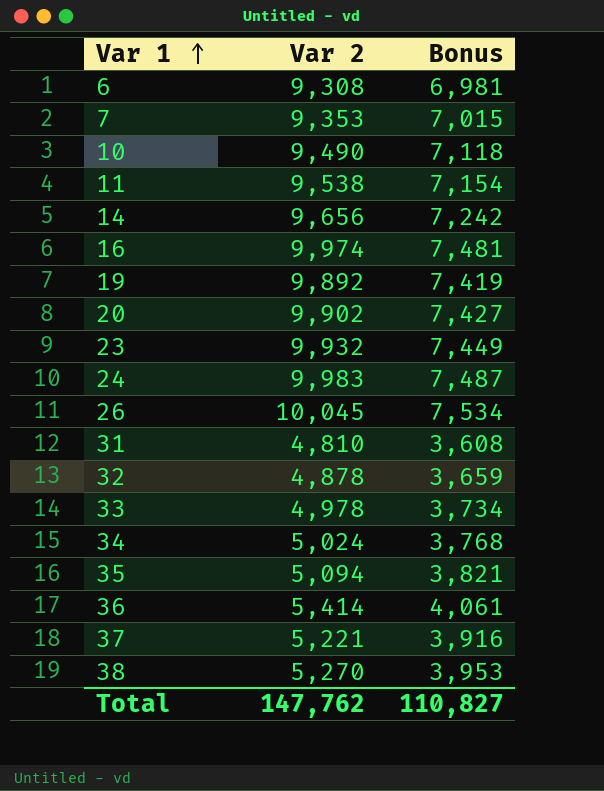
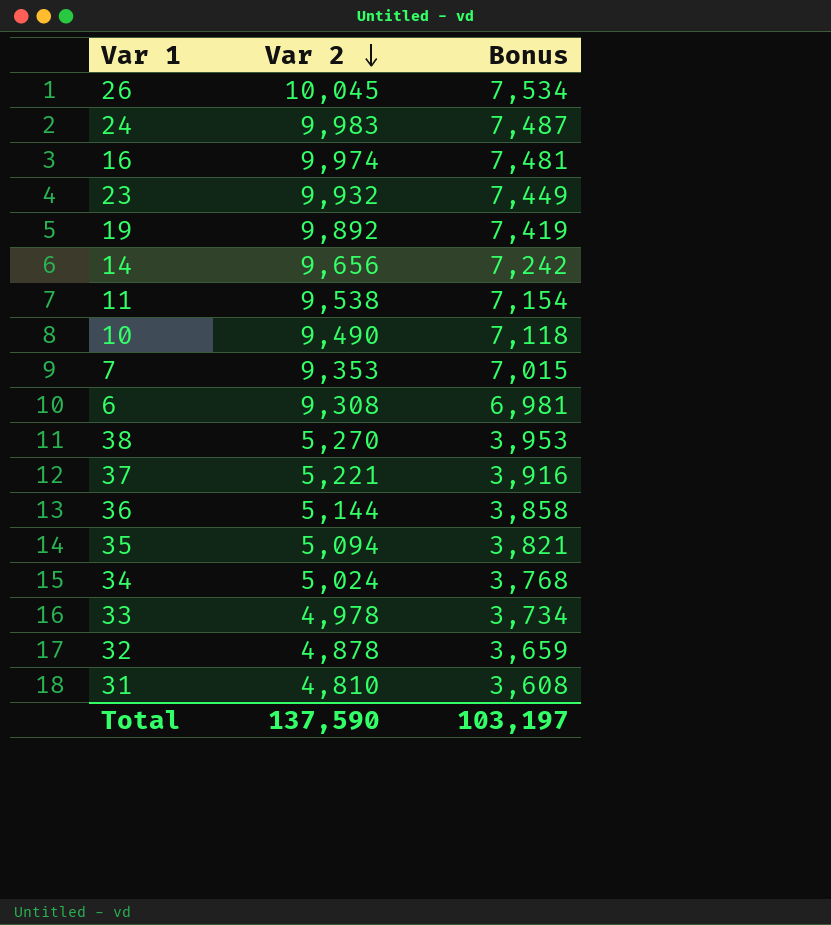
row order: Var 1 ascending -> Var 2 descending
row 20: 9,902 | 7,427 -> none
36 | Var 2: 5,414 -> 5,144
36 | Bonus: 4,061 -> 3,858
Total | Var 2: 147,762 -> 137,590
Total | Bonus: 110,827 -> 103,197

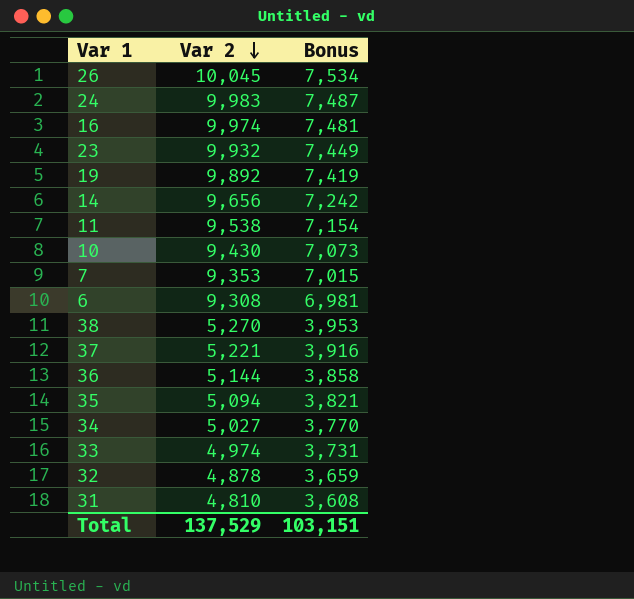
10 | Var 2: 9,490 -> 9,430
10 | Bonus: 7,118 -> 7,073
34 | Var 2: 5,024 -> 5,027
34 | Bonus: 3,768 -> 3,770
33 | Var 2: 4,978 -> 4,974
33 | Bonus: 3,734 -> 3,731
Total | Var 2: 137,590 -> 137,529
Total | Bonus: 103,197 -> 103,151

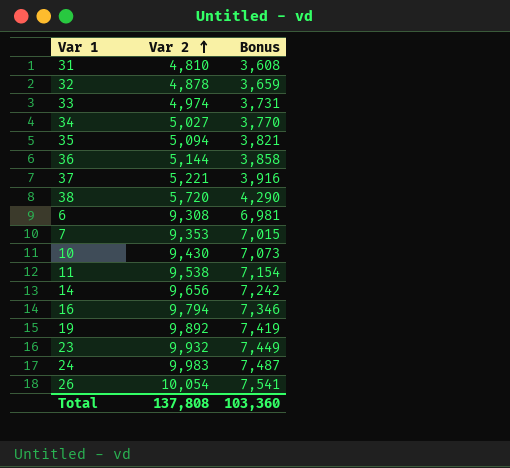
row order: Var 2 descending -> Var 2 ascending
38 | Var 2: 5,270 -> 5,720
38 | Bonus: 3,953 -> 4,290
16 | Var 2: 9,974 -> 9,794
16 | Bonus: 7,481 -> 7,346
26 | Var 2: 10,045 -> 10,054
26 | Bonus: 7,534 -> 7,541
Total | Var 2: 137,529 -> 137,808
Total | Bonus: 103,151 -> 103,360

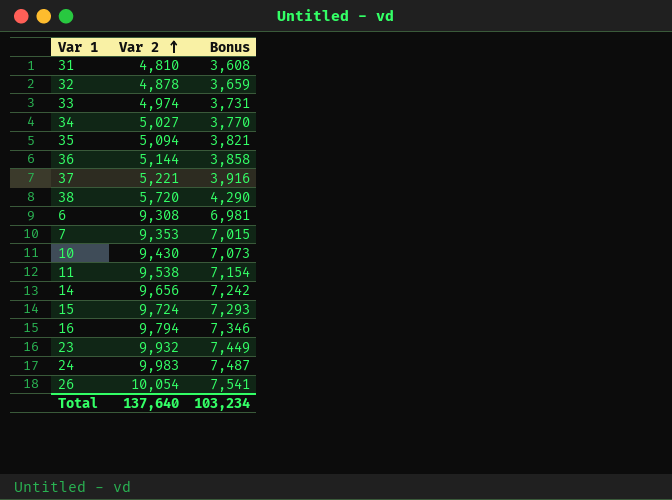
row 19: 9,892 | 7,419 -> none
row 15: none -> 9,724 | 7,293
Total | Var 2: 137,808 -> 137,640
Total | Bonus: 103,360 -> 103,234

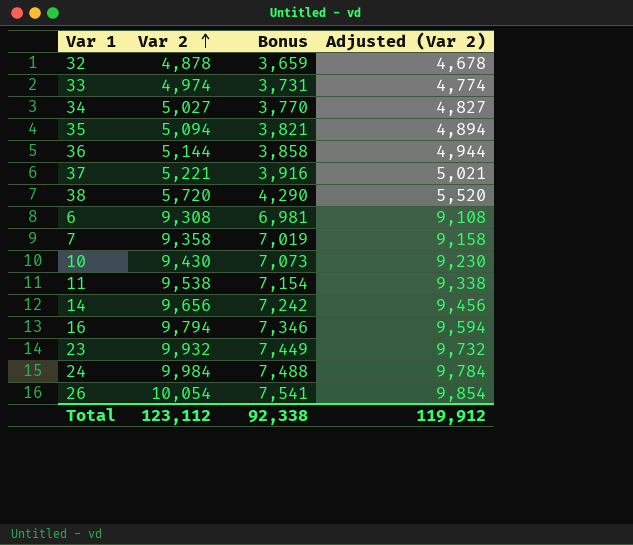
column Adjusted (Var 2) | formula: none -> [Var 2] - 200
row 31: 4,810 | 3,608 -> none
row 15: 9,724 | 7,293 -> none
7 | Var 2: 9,353 -> 9,358
7 | Bonus: 7,015 -> 7,019
24 | Var 2: 9,983 -> 9,984
24 | Bonus: 7,487 -> 7,488
Total | Var 2: 137,640 -> 123,112
Total | Bonus: 103,234 -> 92,338

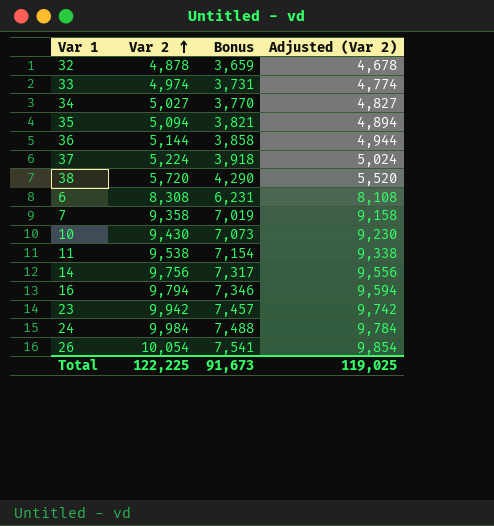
37 | Var 2: 5,221 -> 5,224
37 | Bonus: 3,916 -> 3,918
37 | Adjusted (Var 2): 5,021 -> 5,024
6 | Var 2: 9,308 -> 8,308
6 | Bonus: 6,981 -> 6,231
6 | Adjusted (Var 2): 9,108 -> 8,108
14 | Var 2: 9,656 -> 9,756
14 | Bonus: 7,242 -> 7,317
14 | Adjusted (Var 2): 9,456 -> 9,556
23 | Var 2: 9,932 -> 9,942
23 | Bonus: 7,449 -> 7,457
23 | Adjusted (Var 2): 9,732 -> 9,742
Total | Var 2: 123,112 -> 122,225
Total | Bonus: 92,338 -> 91,673
Total | Adjusted (Var 2): 119,912 -> 119,025

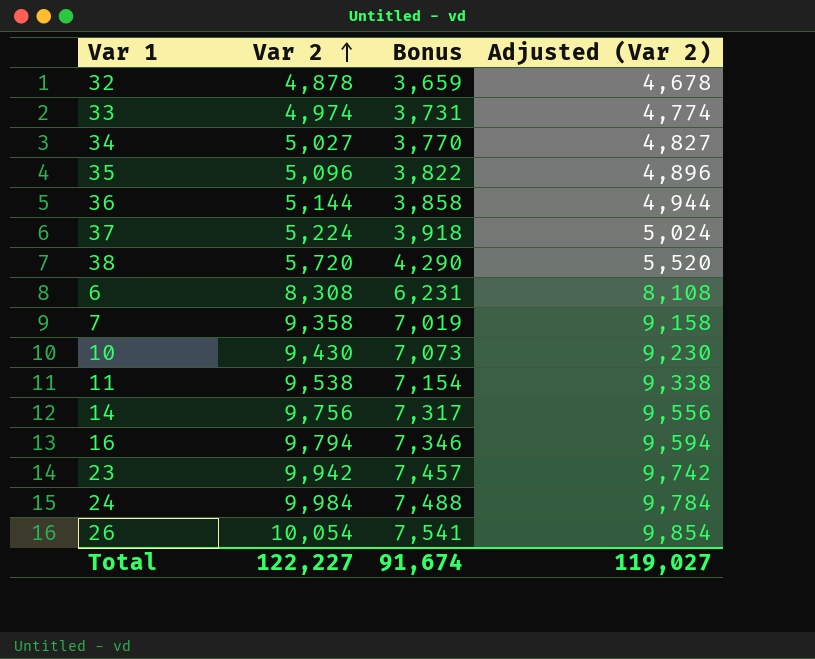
35 | Var 2: 5,094 -> 5,096
35 | Bonus: 3,821 -> 3,822
35 | Adjusted (Var 2): 4,894 -> 4,896
Total | Var 2: 122,225 -> 122,227
Total | Bonus: 91,673 -> 91,674
Total | Adjusted (Var 2): 119,025 -> 119,027

